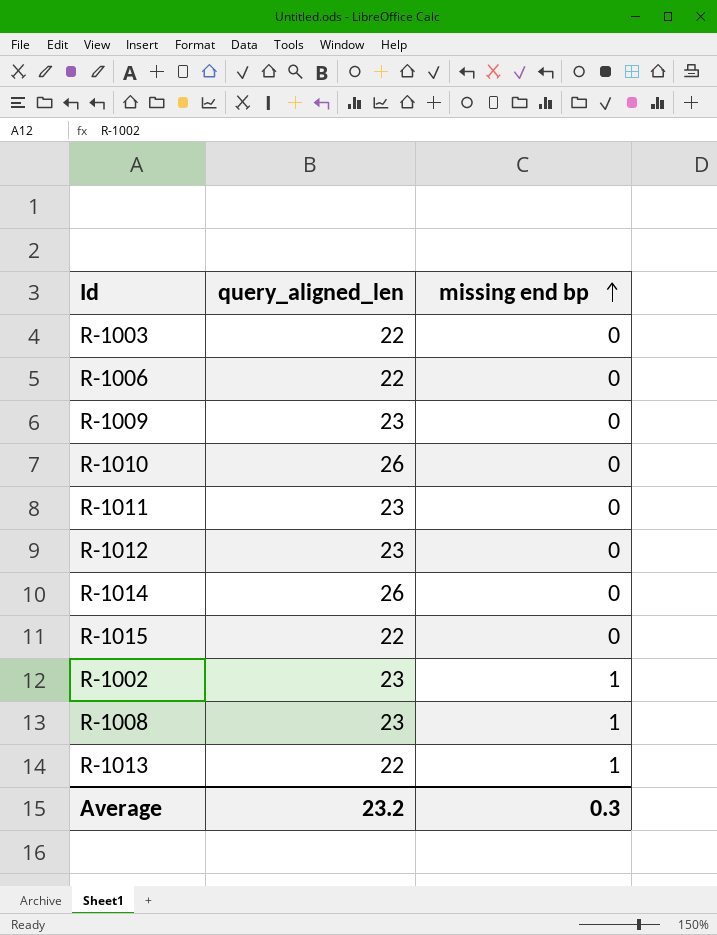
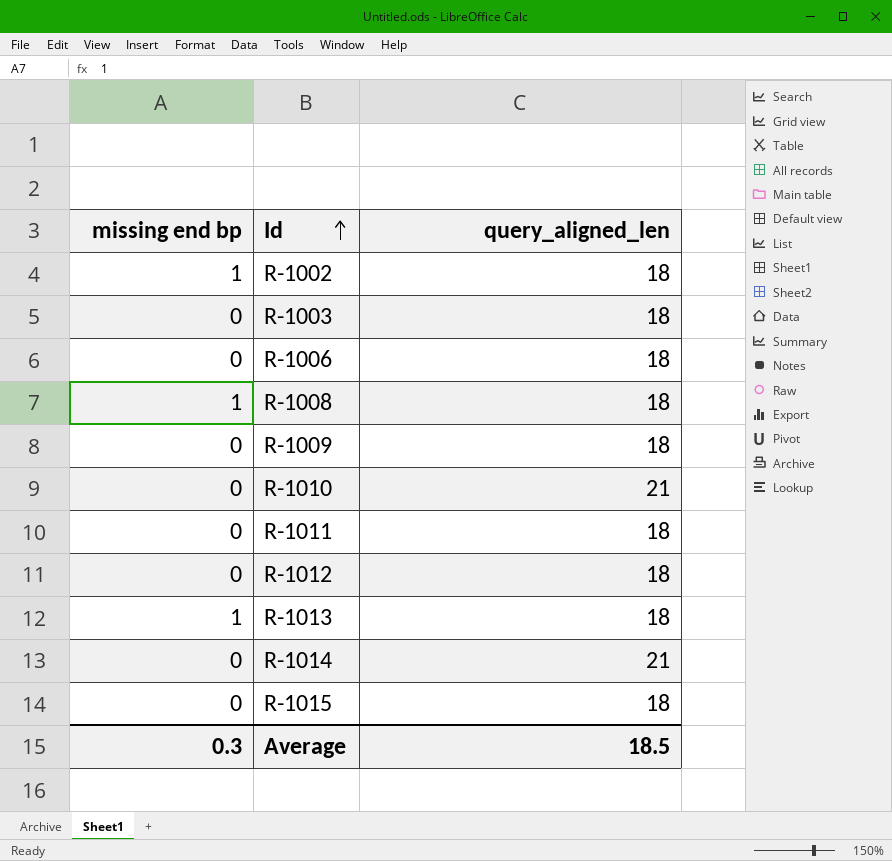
row order: missing end bp ascending -> Id ascending
column missing end bp | position: 3 -> 1
R-1002 | query_aligned_len: 23 -> 18
R-1003 | query_aligned_len: 22 -> 18
R-1006 | query_aligned_len: 22 -> 18
R-1008 | query_aligned_len: 23 -> 18
R-1009 | query_aligned_len: 23 -> 18
R-1010 | query_aligned_len: 26 -> 21
R-1011 | query_aligned_len: 23 -> 18
R-1012 | query_aligned_len: 23 -> 18
R-1013 | query_aligned_len: 22 -> 18
R-1014 | query_aligned_len: 26 -> 21
R-1015 | query_aligned_len: 22 -> 18
Average | query_aligned_len: 23.2 -> 18.5

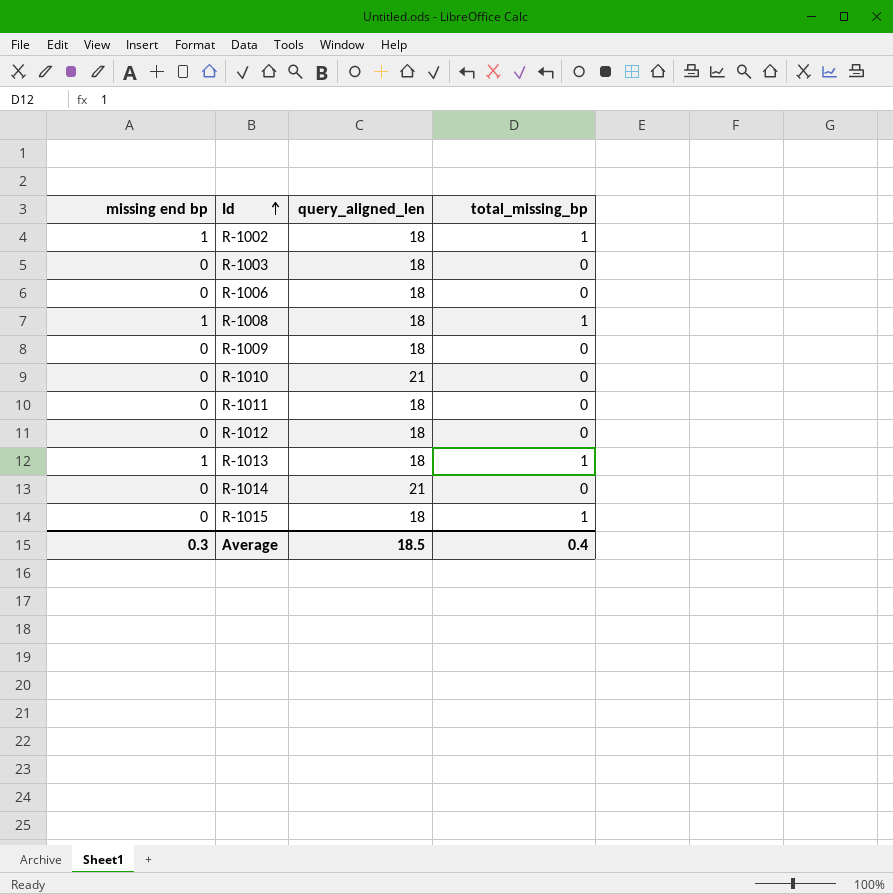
column total_missing_bp | position: none -> 4

